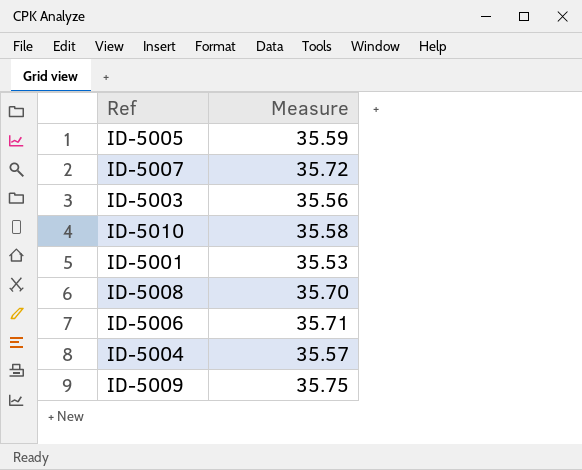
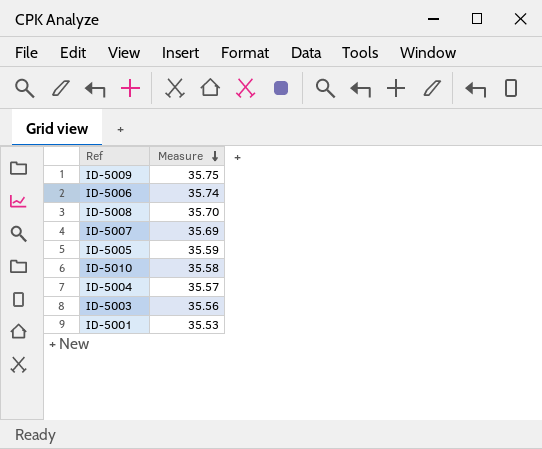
row order: none -> Measure descending
ID-5006 | Measure: 35.71 -> 35.74
ID-5007 | Measure: 35.72 -> 35.69

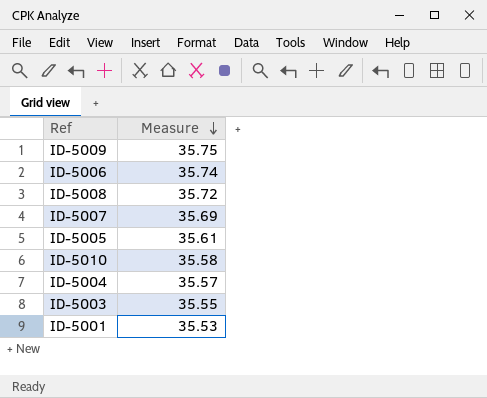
ID-5008 | Measure: 35.70 -> 35.72
ID-5005 | Measure: 35.59 -> 35.61
ID-5003 | Measure: 35.56 -> 35.55

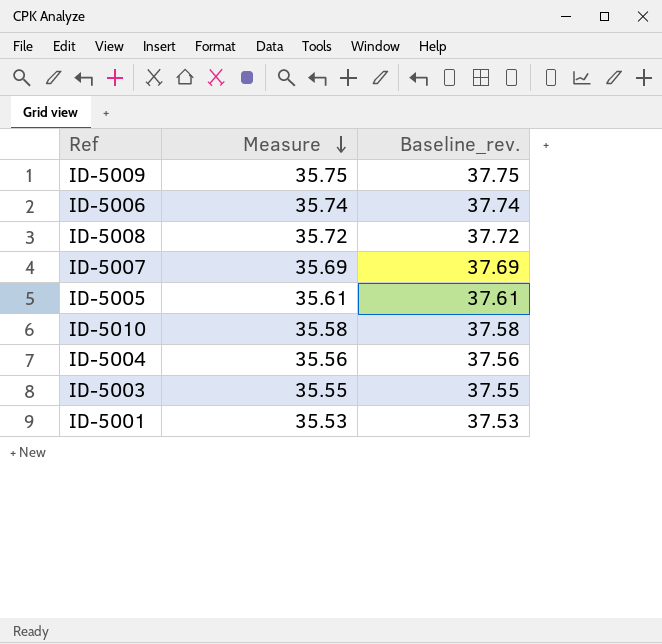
column Baseline_rev. | formula: none -> [Measure] + 2
ID-5004 | Measure: 35.57 -> 35.56

